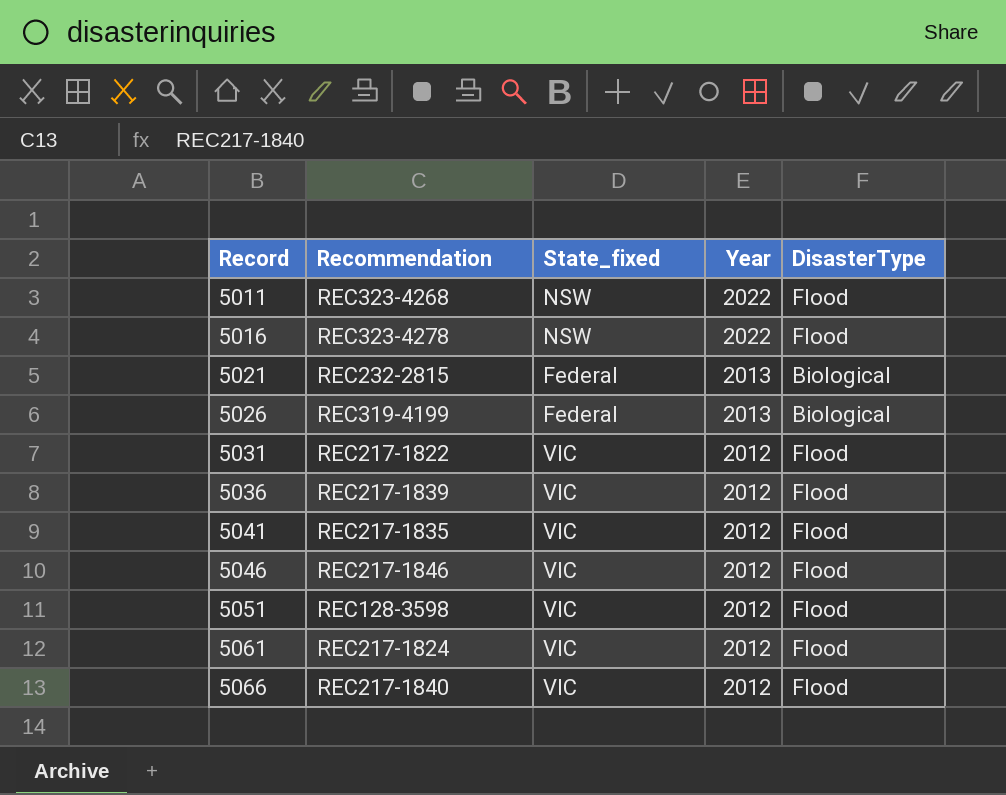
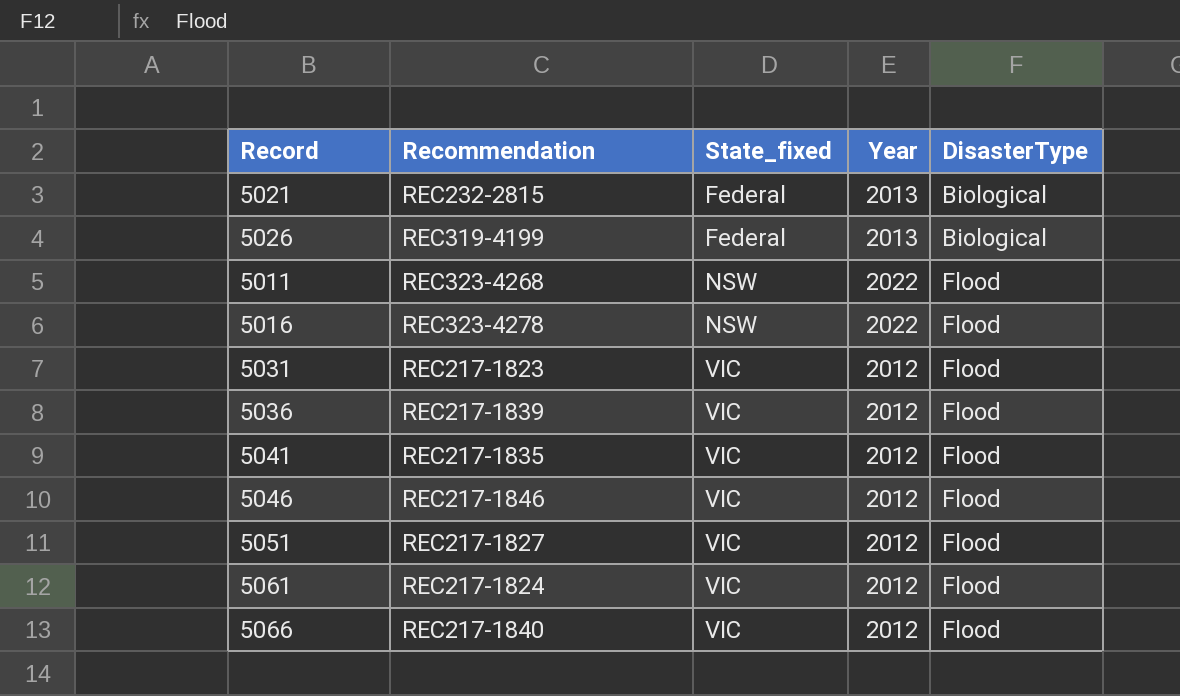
row order: Record ascending -> State_fixed ascending
5031 | Recommendation: REC217-1822 -> REC217-1823
5051 | Recommendation: REC128-3598 -> REC217-1827

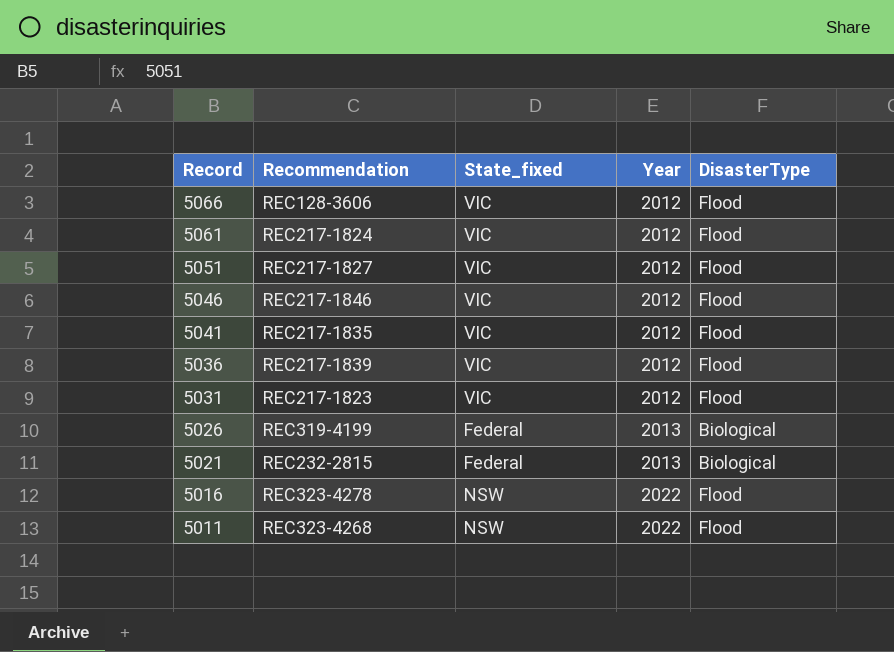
row order: State_fixed ascending -> Record descending
5066 | Recommendation: REC217-1840 -> REC128-3606

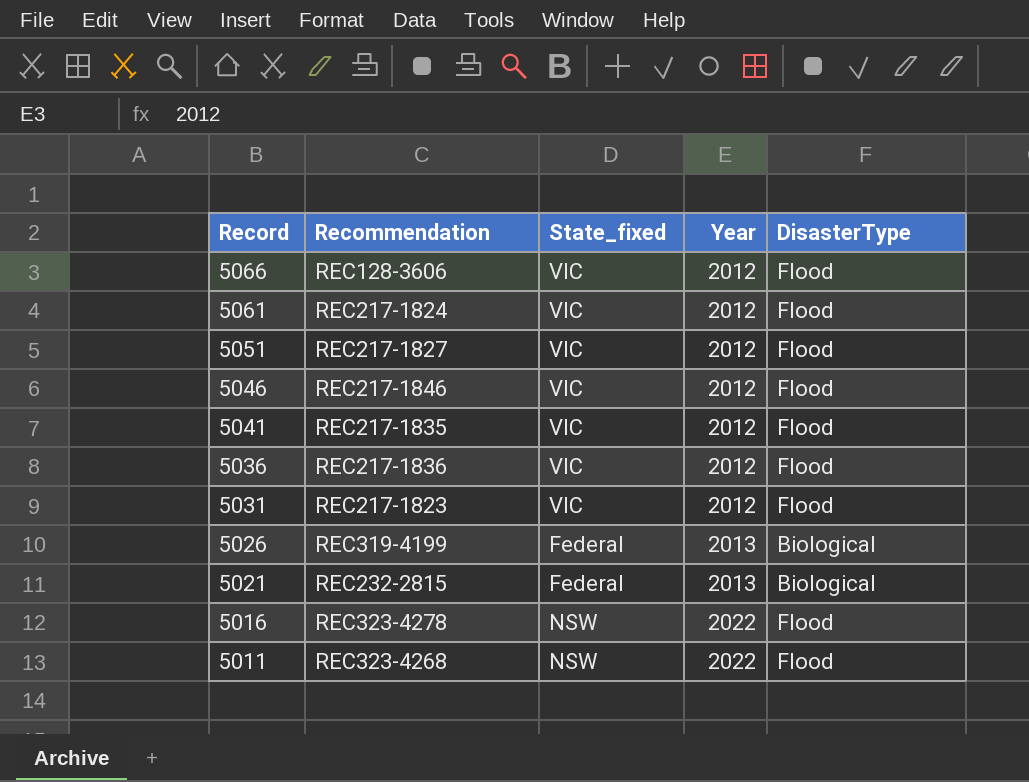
5036 | Recommendation: REC217-1839 -> REC217-1836

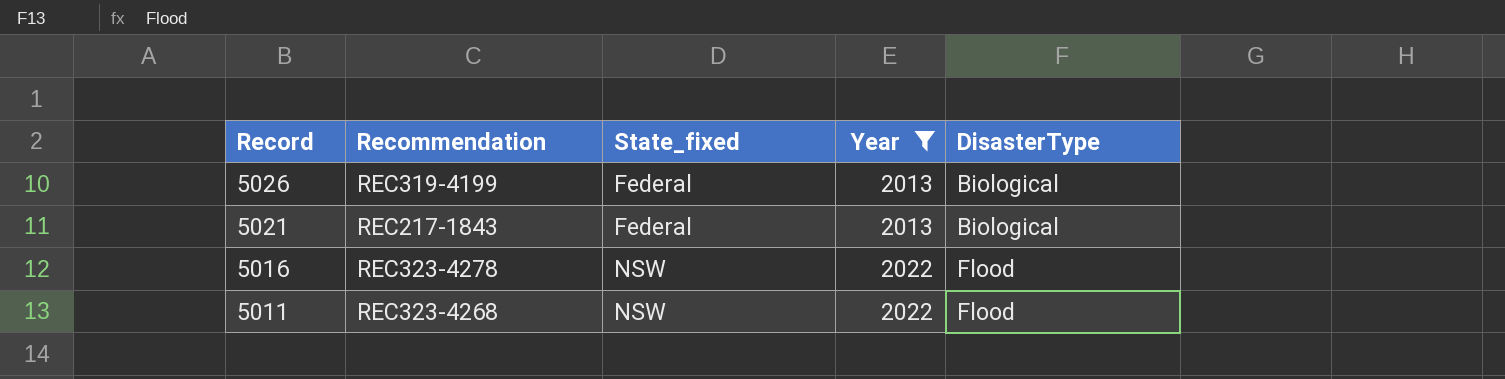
filter: none -> Year != 2012
5021 | Recommendation: REC232-2815 -> REC217-1843

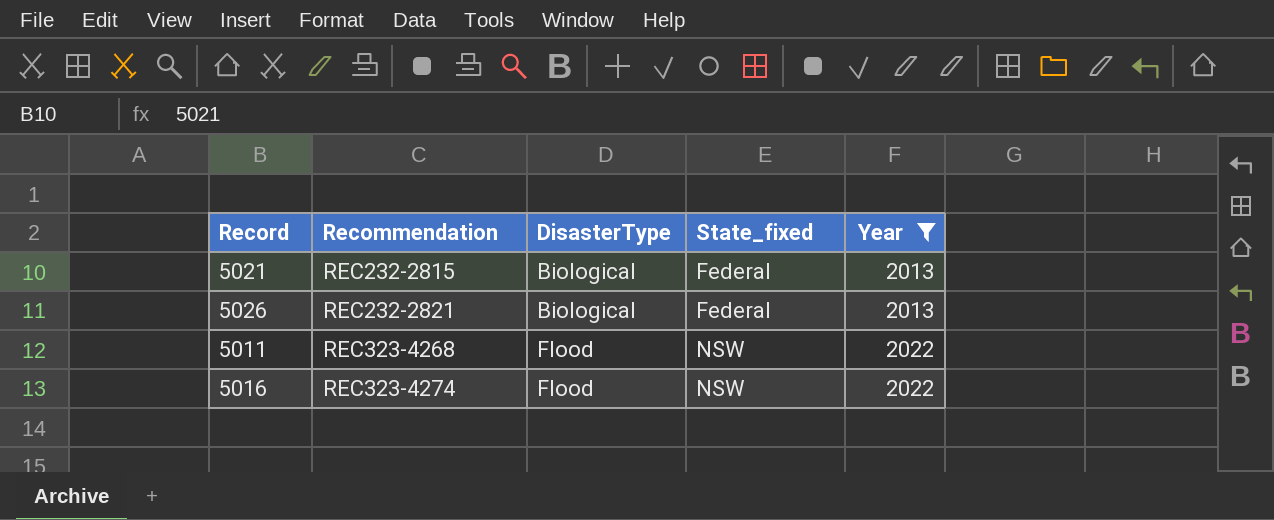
row order: Record descending -> Recommendation ascending
column DisasterType | position: 5 -> 3
5021 | Recommendation: REC217-1843 -> REC232-2815
5026 | Recommendation: REC319-4199 -> REC232-2821
5016 | Recommendation: REC323-4278 -> REC323-4274

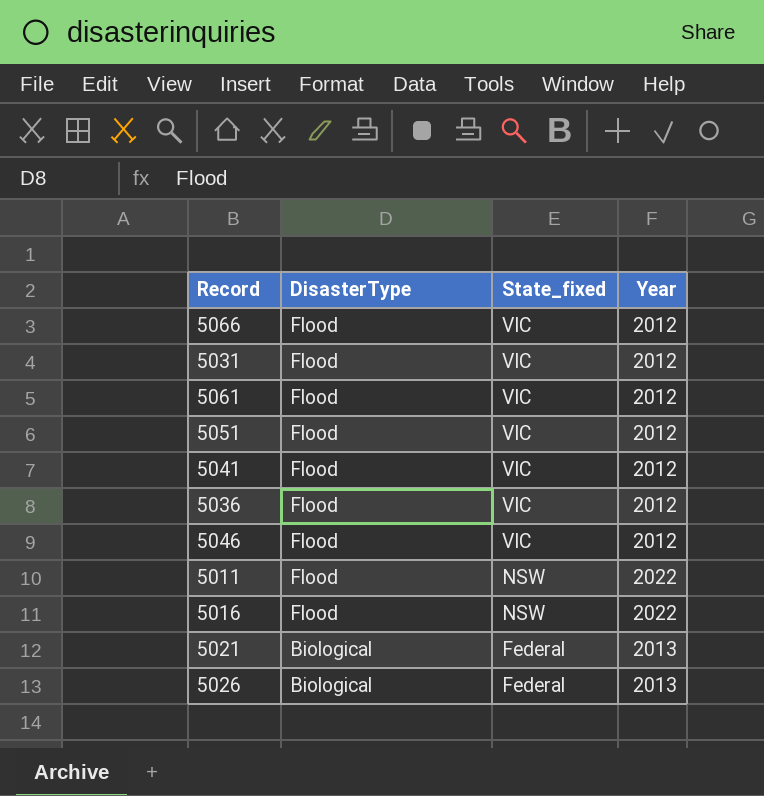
filter: Year != 2012 -> none
row order: Recommendation ascending -> DisasterType descending
column Recommendation | position: 2 -> none

